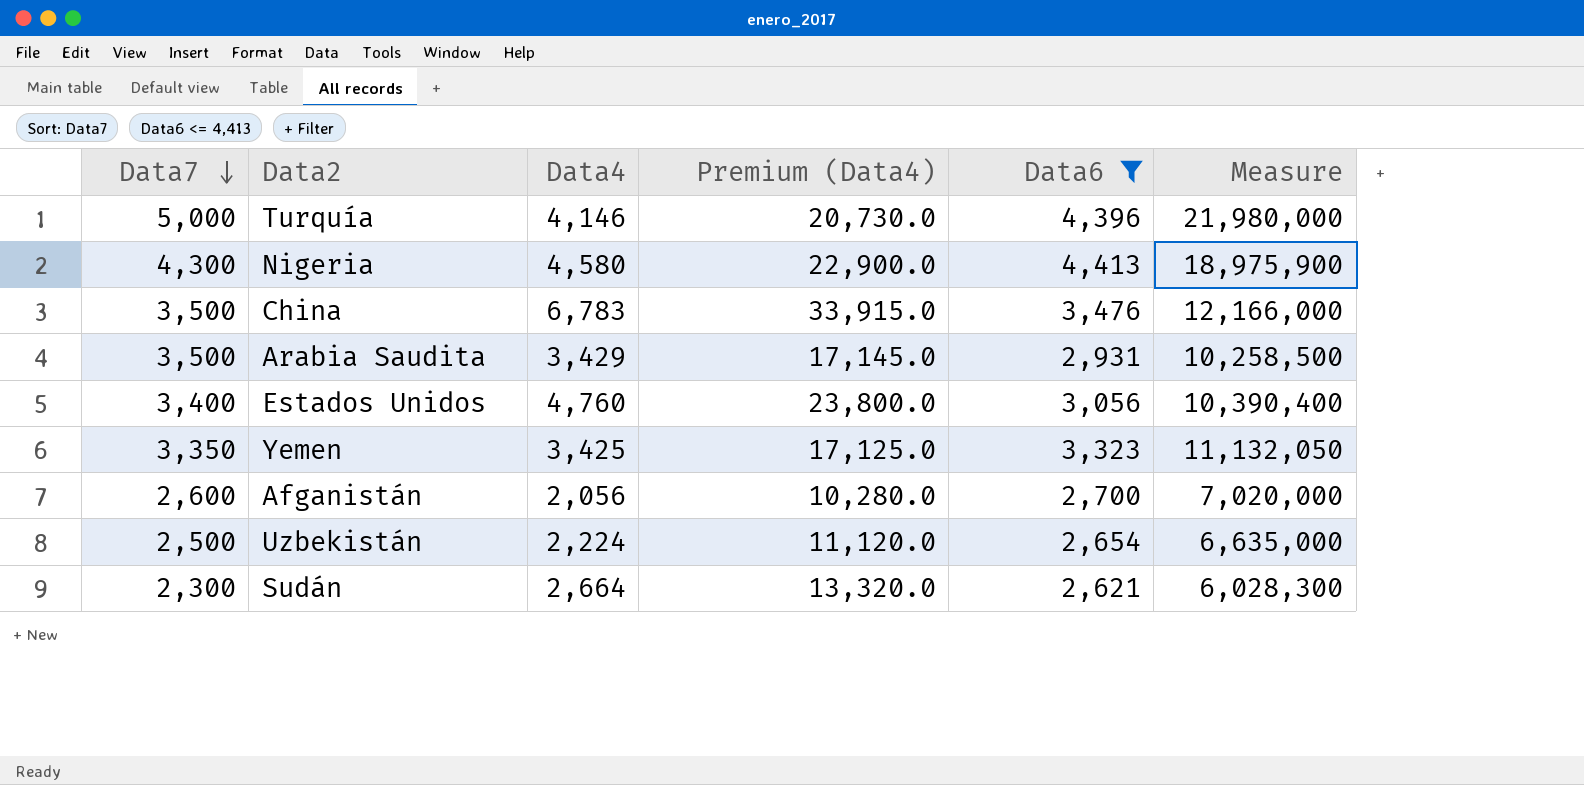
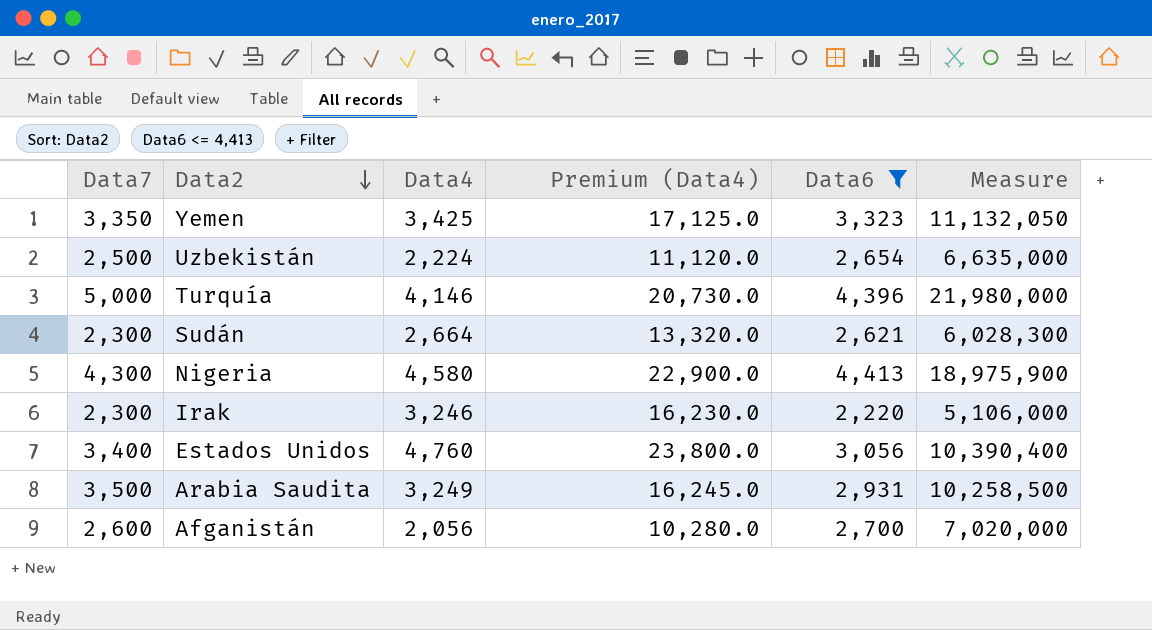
row order: Data7 descending -> Data2 descending
row China: 3,500 | 6,783 | 33,915.0 | 3,476 | 12,166,000 -> none
row Irak: none -> 2,300 | 3,246 | 16,230.0 | 2,220 | 5,106,000
Arabia Saudita | Data4: 3,429 -> 3,249
Arabia Saudita | Premium (Data4): 17,145.0 -> 16,245.0

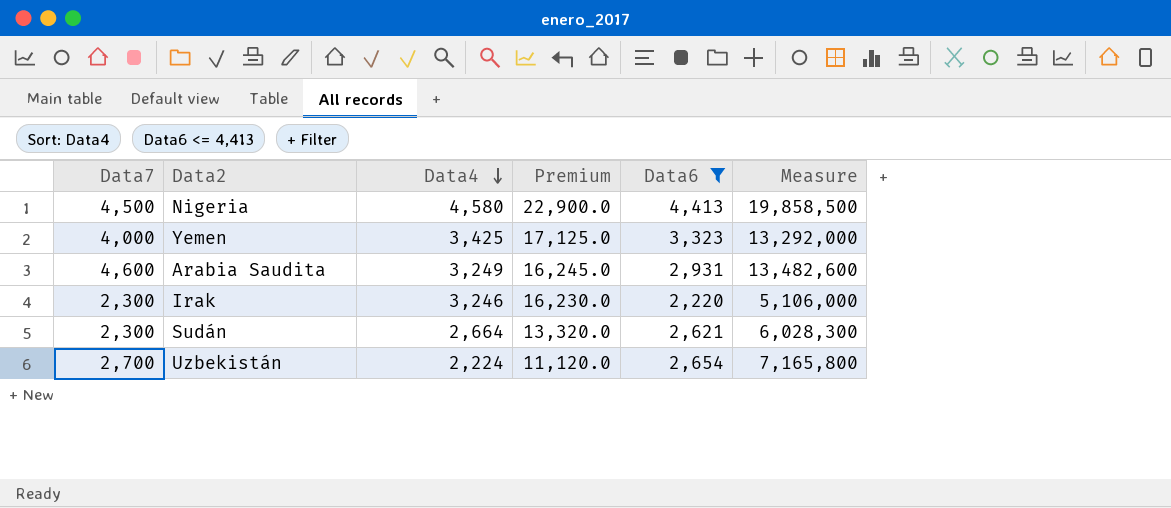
row order: Data2 descending -> Data4 descending
column name: Premium (Data4) -> Premium
row Turquía: 5,000 | 4,146 | 20,730.0 | 4,396 | 21,980,000 -> none
row Estados Unidos: 3,400 | 4,760 | 23,800.0 | 3,056 | 10,390,400 -> none
row Afganistán: 2,600 | 2,056 | 10,280.0 | 2,700 | 7,020,000 -> none
Nigeria | Data7: 4,300 -> 4,500
Nigeria | Measure: 18,975,900 -> 19,858,500
Yemen | Data7: 3,350 -> 4,000
Yemen | Measure: 11,132,050 -> 13,292,000
Arabia Saudita | Data7: 3,500 -> 4,600
Arabia Saudita | Measure: 10,258,500 -> 13,482,600
Uzbekistán | Data7: 2,500 -> 2,700
Uzbekistán | Measure: 6,635,000 -> 7,165,800

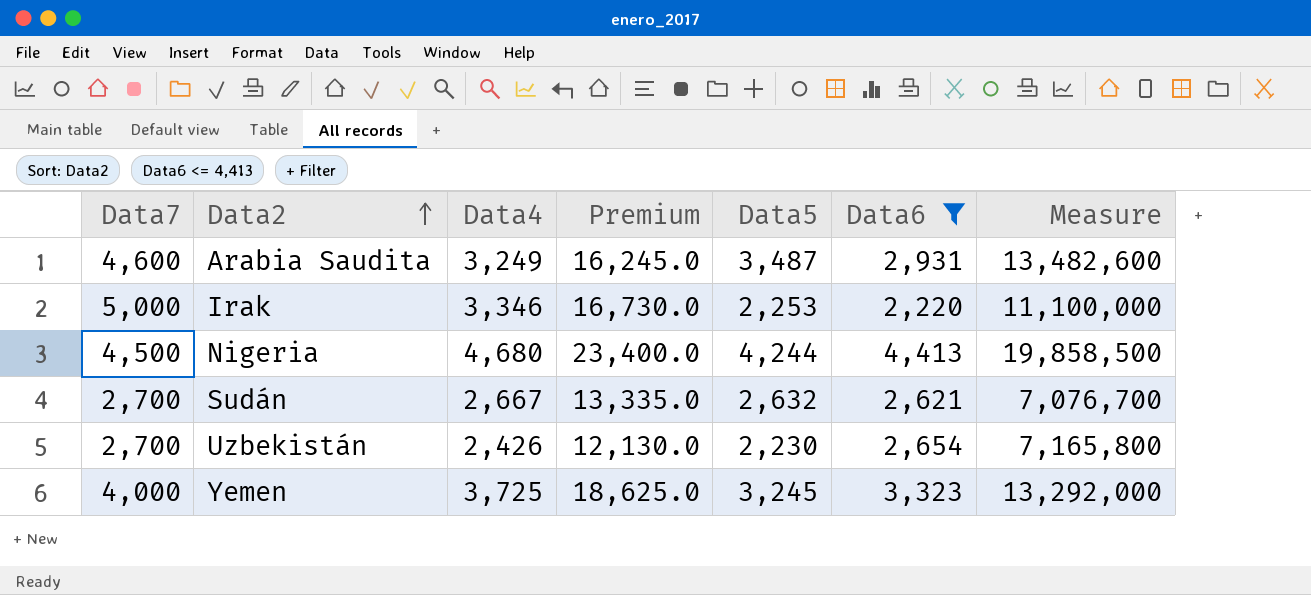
row order: Data4 descending -> Data2 ascending
column Data5 | position: none -> 5
Irak | Data7: 2,300 -> 5,000
Irak | Data4: 3,246 -> 3,346
Irak | Premium: 16,230.0 -> 16,730.0
Irak | Measure: 5,106,000 -> 11,100,000
Nigeria | Data4: 4,580 -> 4,680
Nigeria | Premium: 22,900.0 -> 23,400.0
Sudán | Data7: 2,300 -> 2,700
Sudán | Data4: 2,664 -> 2,667
Sudán | Premium: 13,320.0 -> 13,335.0
Sudán | Measure: 6,028,300 -> 7,076,700
Uzbekistán | Data4: 2,224 -> 2,426
Uzbekistán | Premium: 11,120.0 -> 12,130.0
Yemen | Data4: 3,425 -> 3,725
Yemen | Premium: 17,125.0 -> 18,625.0

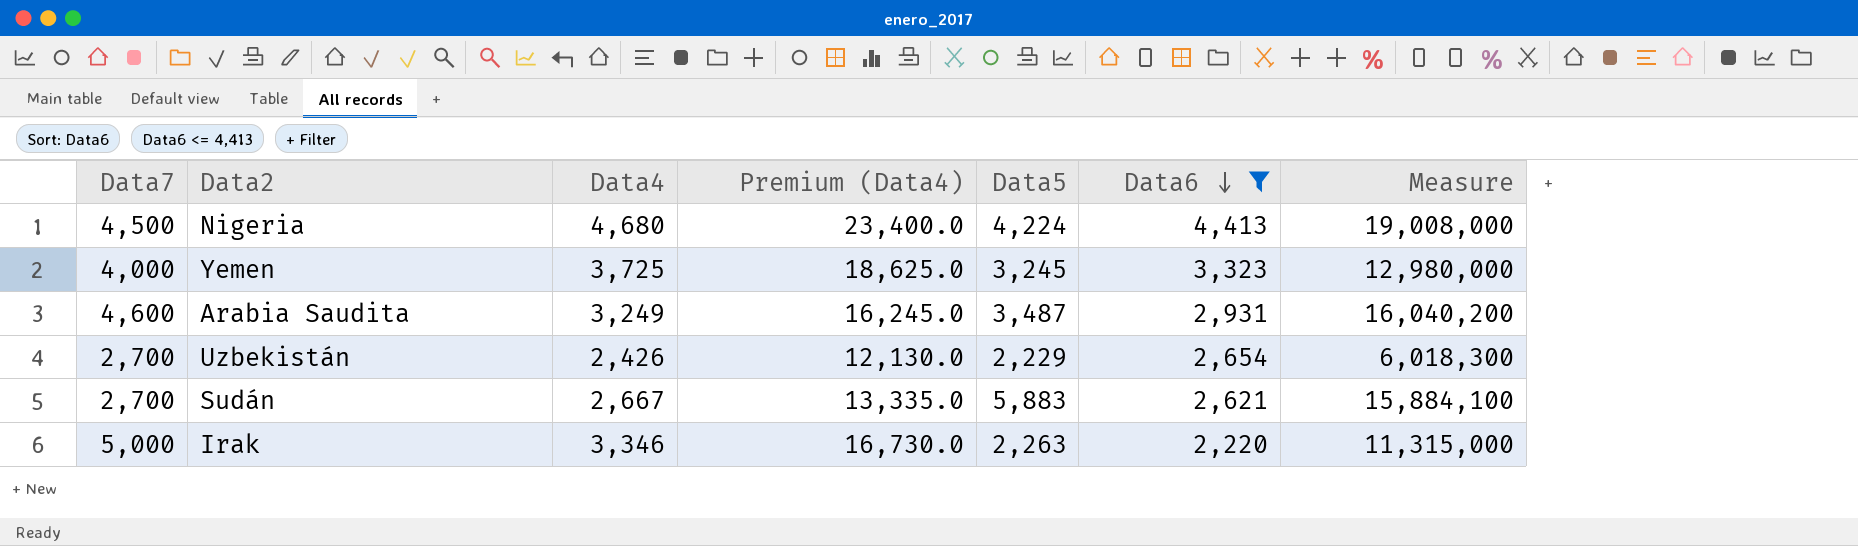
row order: Data2 ascending -> Data6 descending
column name: Premium -> Premium (Data4)
column Measure | formula: [Data7] * [Data6] -> [Data7] * [Data5]
Nigeria | Data5: 4,244 -> 4,224
Uzbekistán | Data5: 2,230 -> 2,229
Sudán | Data5: 2,632 -> 5,883
Irak | Data5: 2,253 -> 2,263

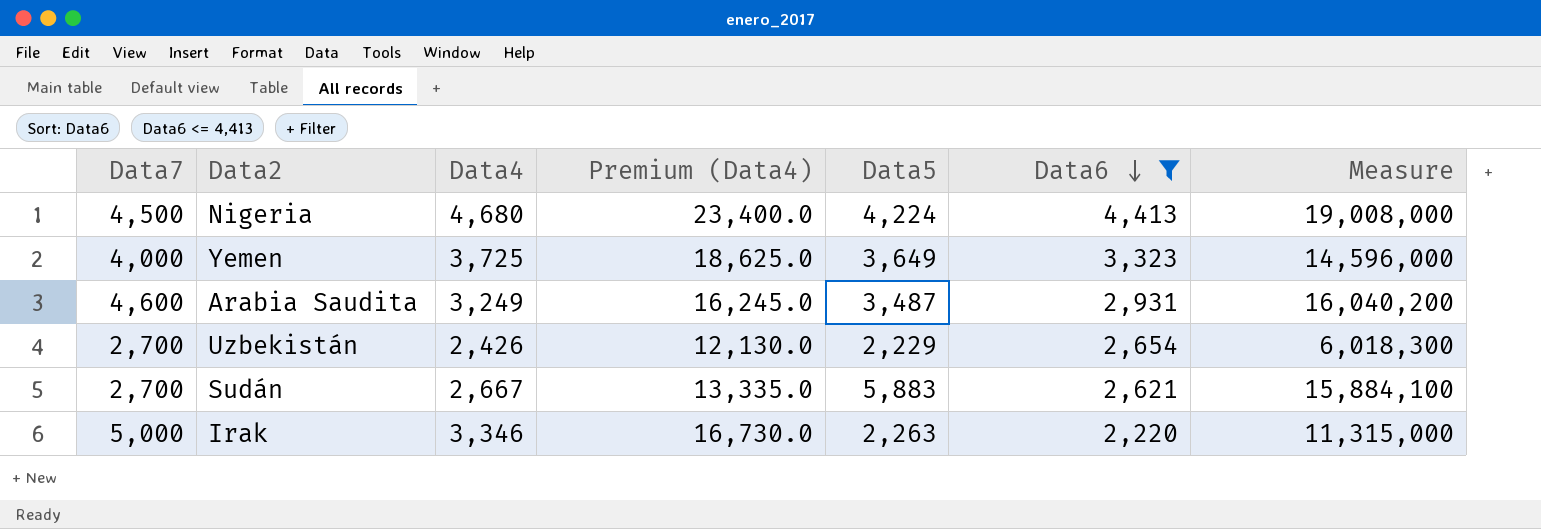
Yemen | Data5: 3,245 -> 3,649
Yemen | Measure: 12,980,000 -> 14,596,000

